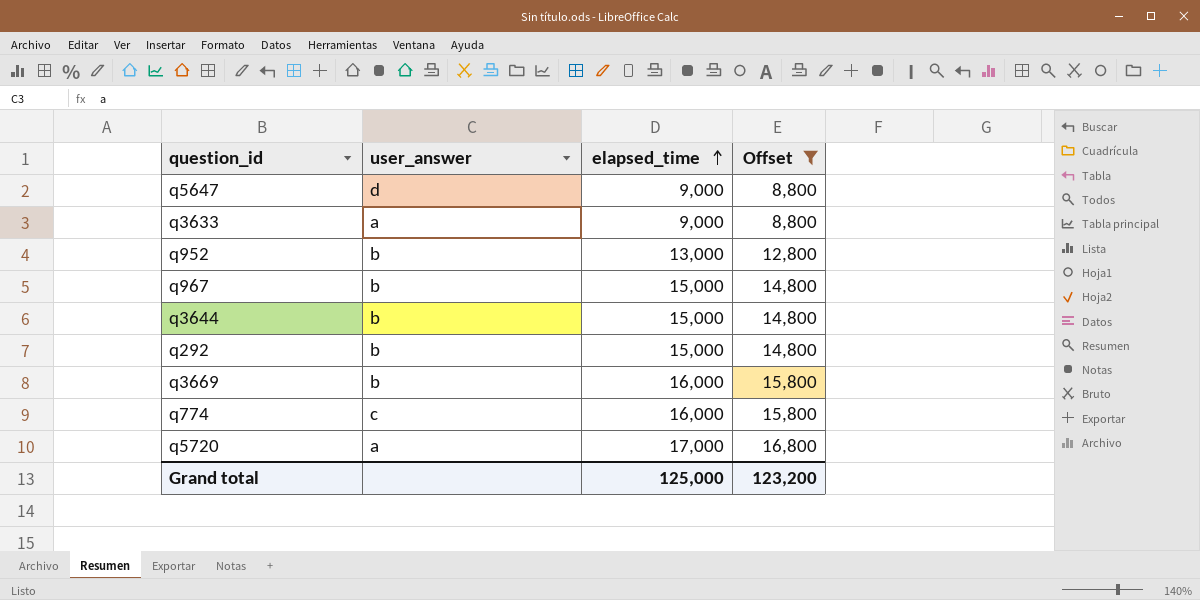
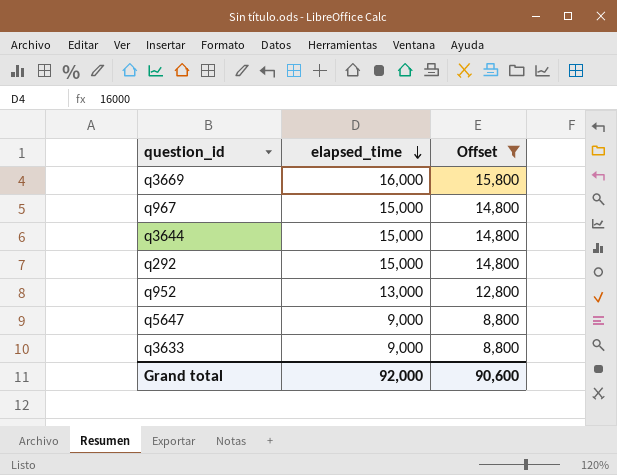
row order: elapsed_time ascending -> elapsed_time descending
column user_answer | position: 2 -> none
row q774: c | 16,000 | 15,800 -> none
row q5720: a | 17,000 | 16,800 -> none
Grand total | elapsed_time: 125,000 -> 92,000
Grand total | Offset: 123,200 -> 90,600

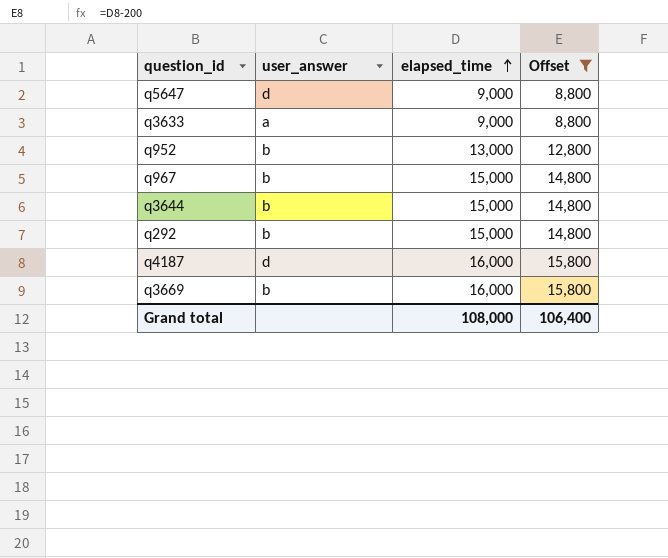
row order: elapsed_time descending -> elapsed_time ascending
column user_answer | position: none -> 2
row q4187: none -> d | 16,000 | 15,800
Grand total | elapsed_time: 92,000 -> 108,000
Grand total | Offset: 90,600 -> 106,400

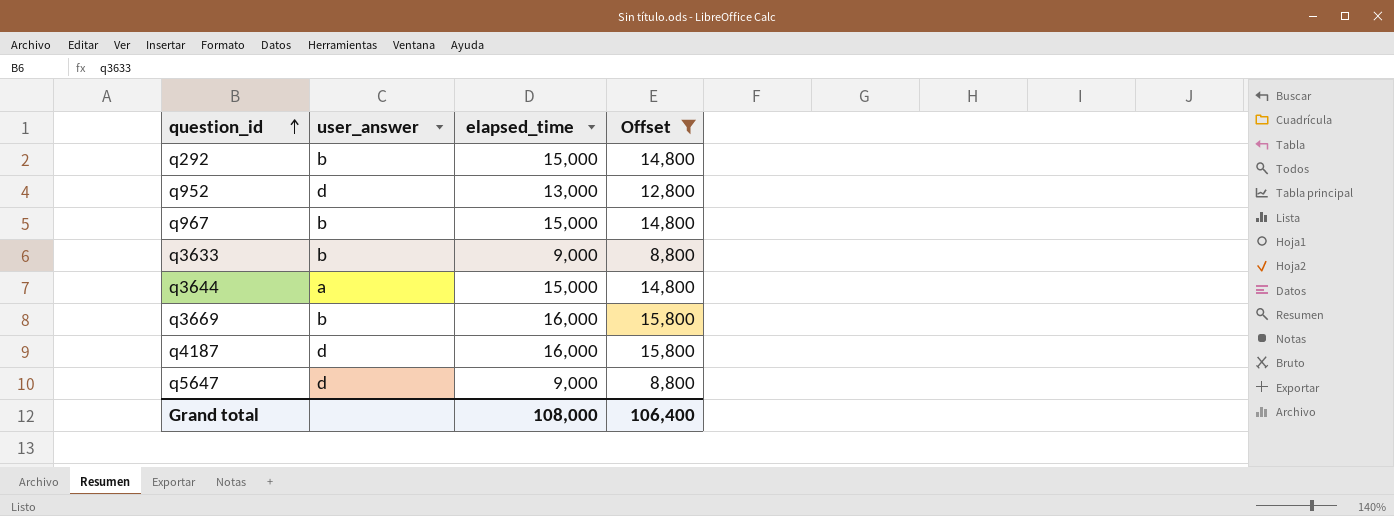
row order: elapsed_time ascending -> question_id ascending
q952 | user_answer: b -> d
q3633 | user_answer: a -> b
q3644 | user_answer: b -> a

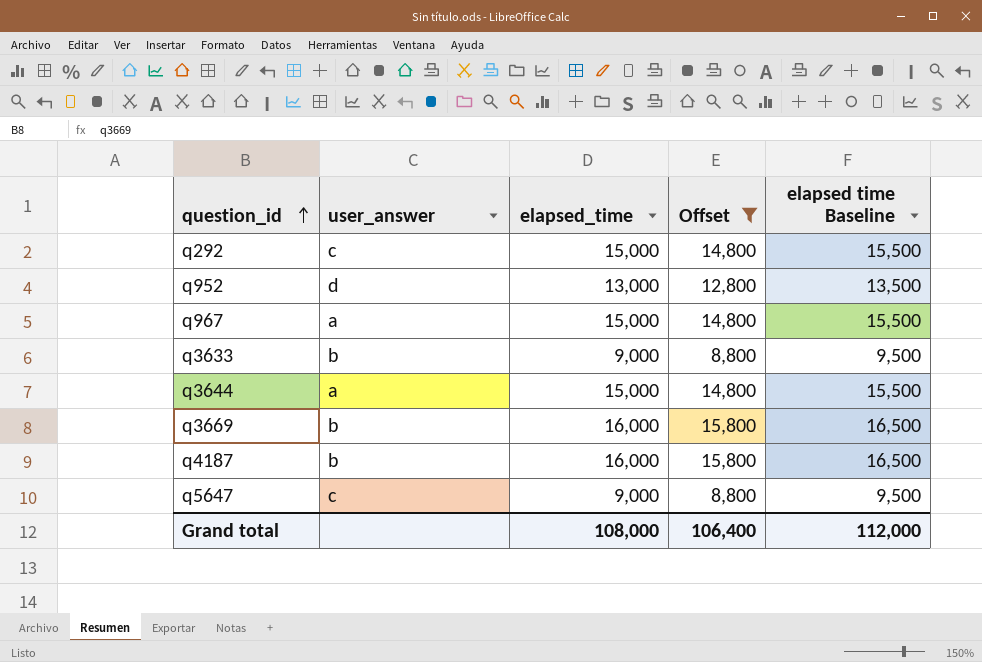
column elapsed time Baseline | formula: none -> [elapsed_time] + 500
q292 | user_answer: b -> c
q967 | user_answer: b -> a
q4187 | user_answer: d -> b
q5647 | user_answer: d -> c

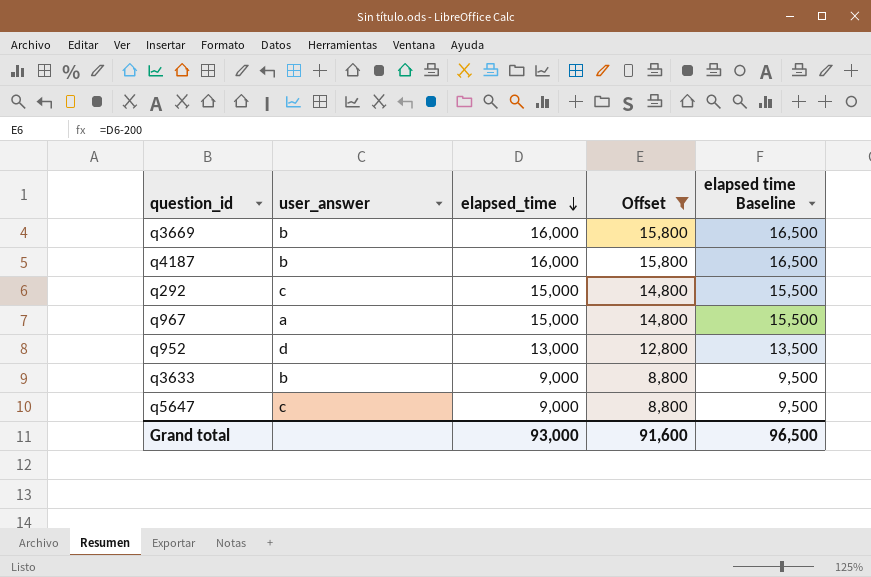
row order: question_id ascending -> elapsed_time descending
row q3644: a | 15,000 | 14,800 | 15,500 -> none
Grand total | elapsed_time: 108,000 -> 93,000
Grand total | Offset: 106,400 -> 91,600
Grand total | elapsed time Baseline: 112,000 -> 96,500

